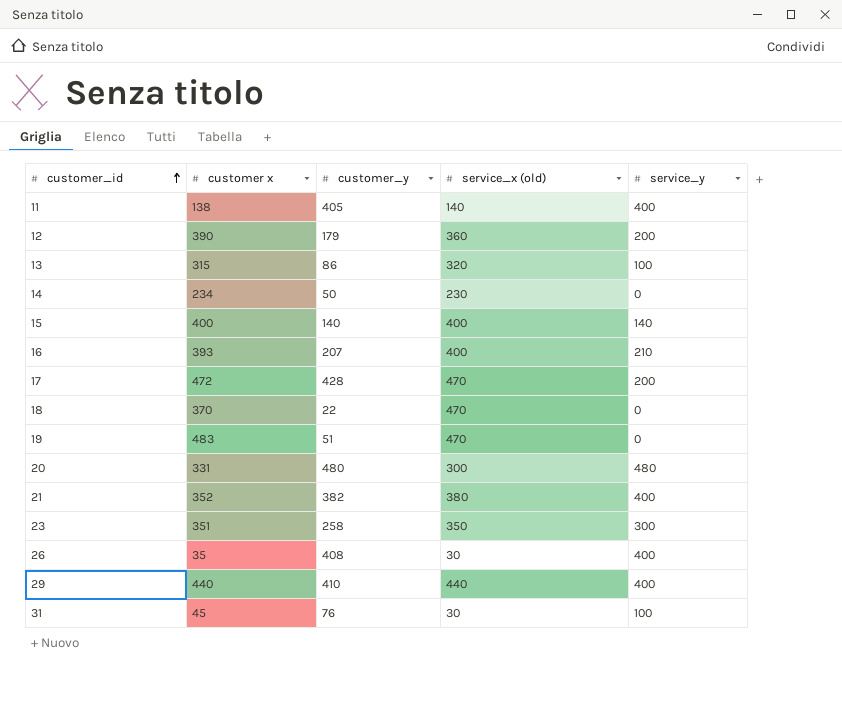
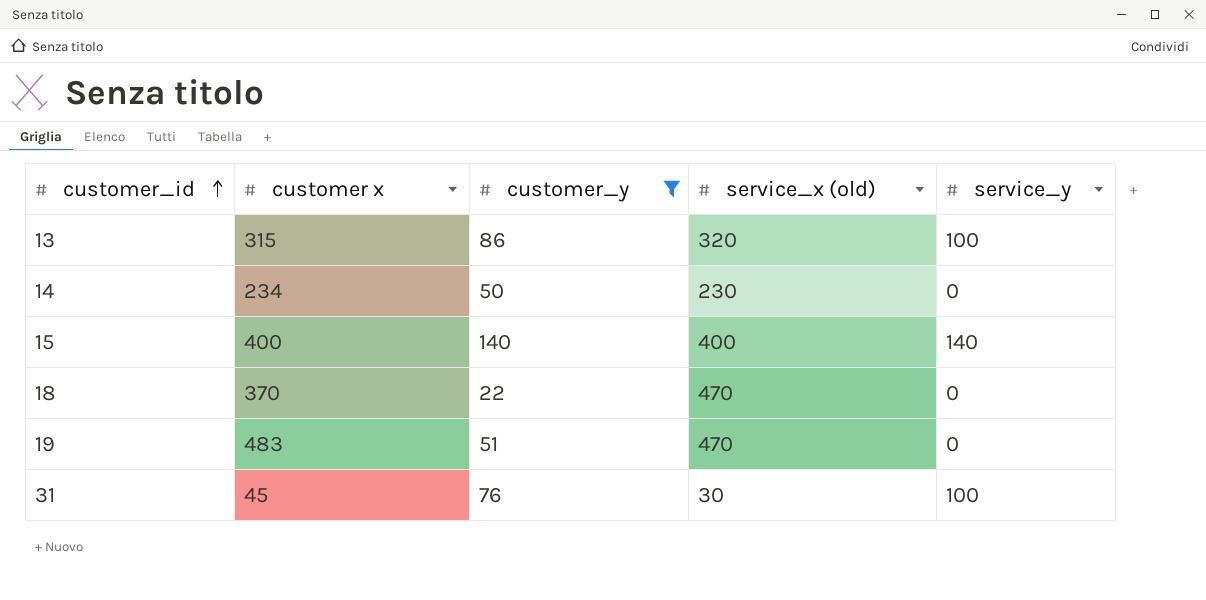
filter: none -> customer_y <= 140

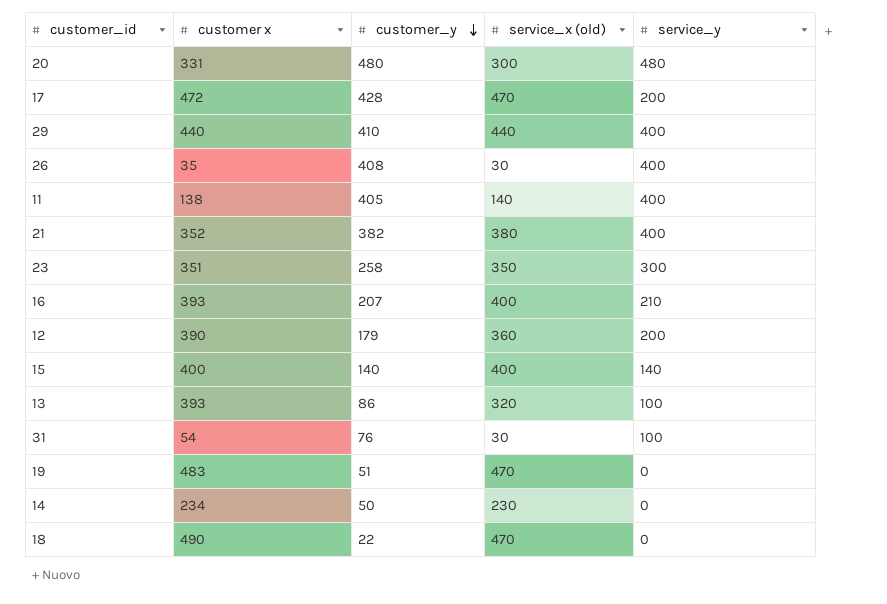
filter: customer_y <= 140 -> none
row order: customer_id ascending -> customer_y descending
13 | customer x: 315 -> 393
31 | customer x: 45 -> 54
18 | customer x: 370 -> 490

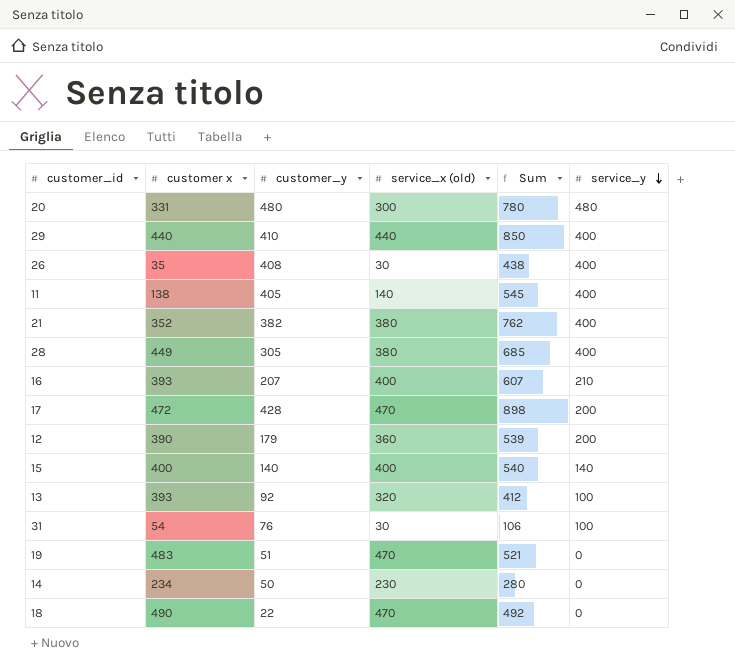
row order: customer_y descending -> service_y descending
column Sum | formula: none -> [customer_y] + [service_x (old)]
row 23: 351 | 258 | 350 | 300 -> none
row 28: none -> 449 | 305 | 380 | 685 | 400
13 | customer_y: 86 -> 92

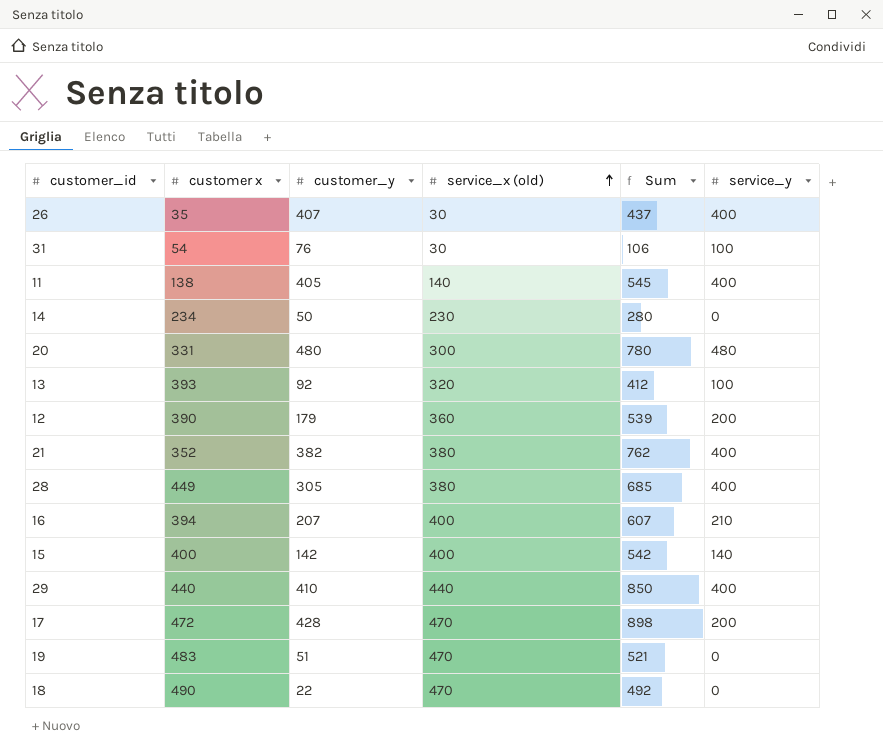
row order: service_y descending -> service_x (old) ascending
26 | customer_y: 408 -> 407
26 | Sum: 438 -> 437
16 | customer x: 393 -> 394
15 | customer_y: 140 -> 142
15 | Sum: 540 -> 542

